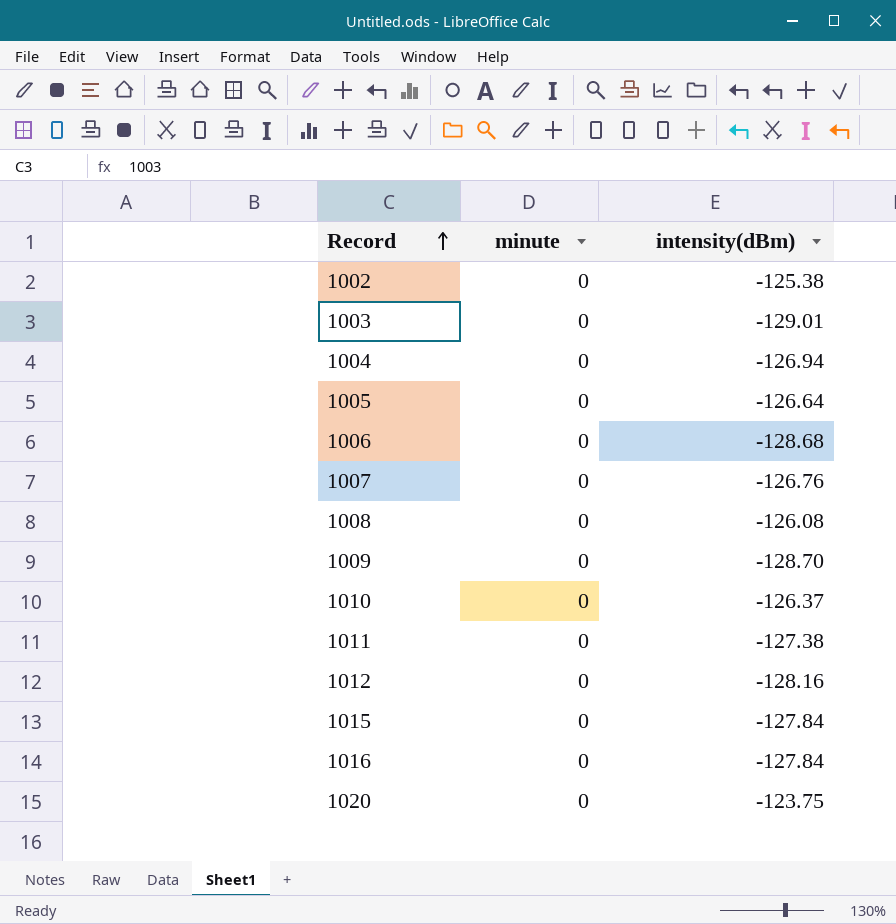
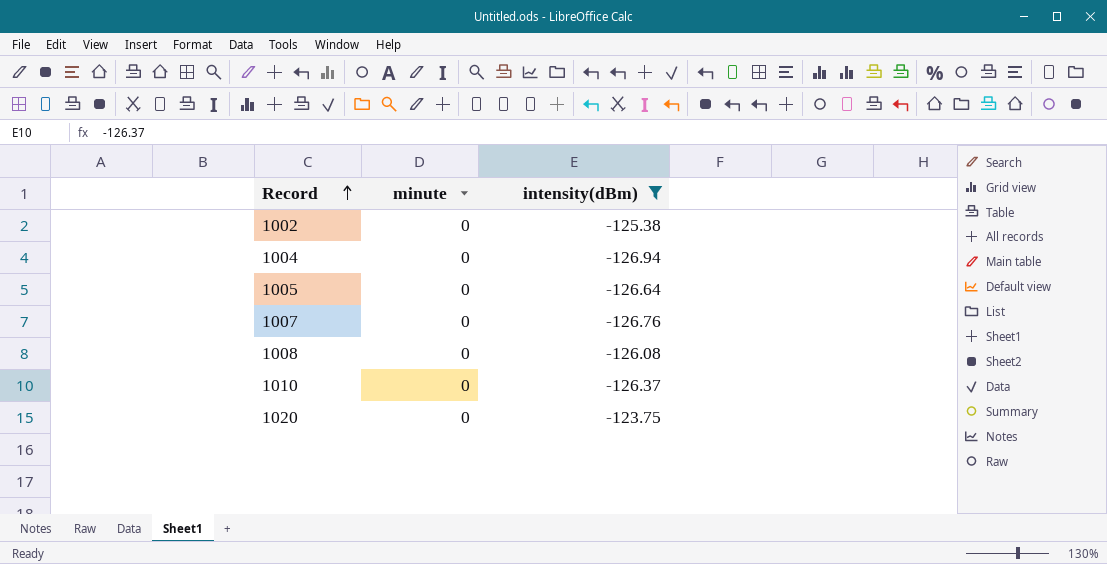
filter: none -> intensity(dBm) >= -126.94

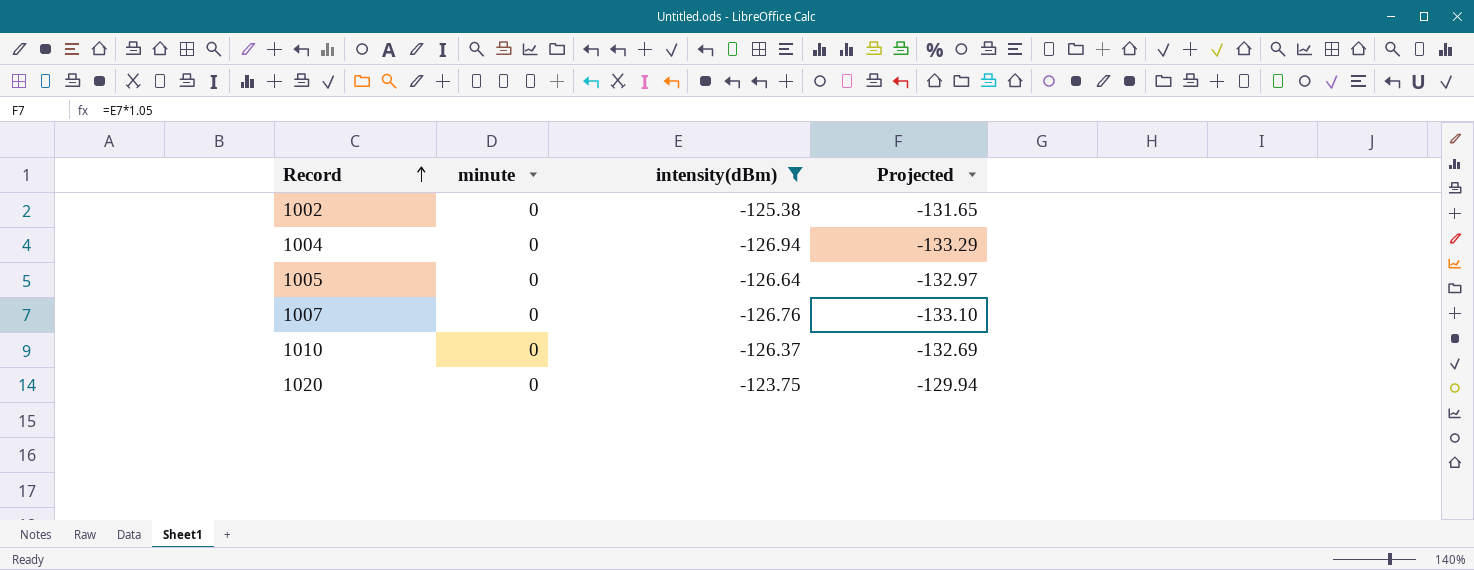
column Projected | formula: none -> [intensity(dBm)] * 1.05
row 1008: 0 | -126.08 -> none

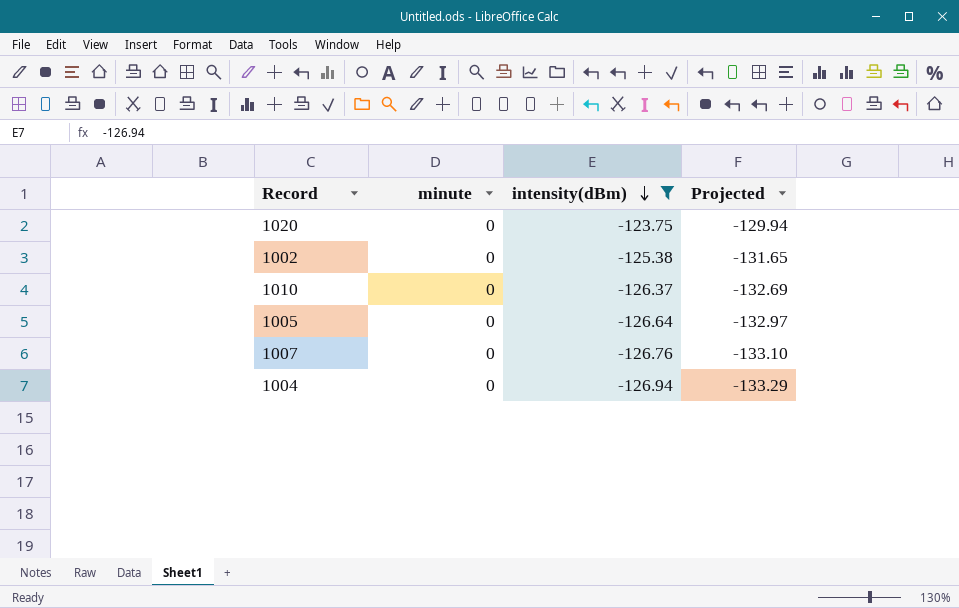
row order: Record ascending -> intensity(dBm) descending

